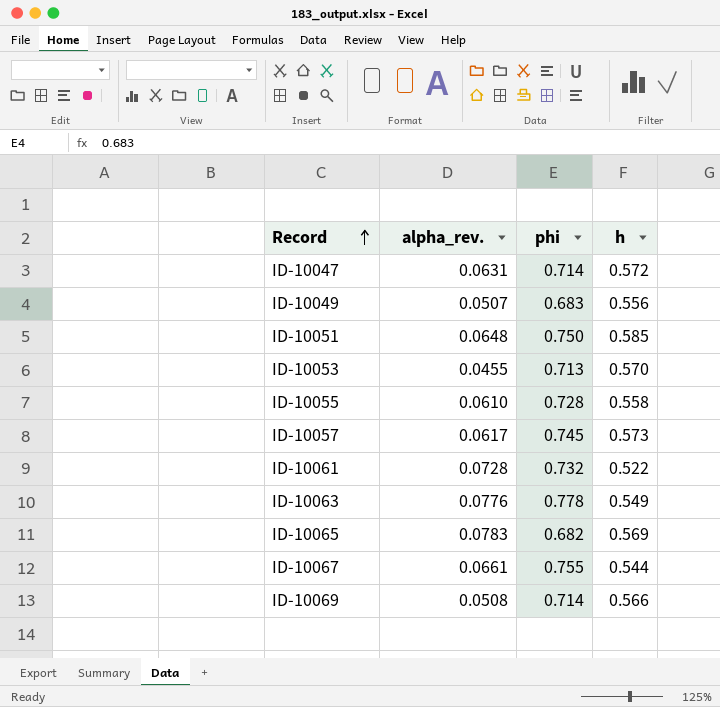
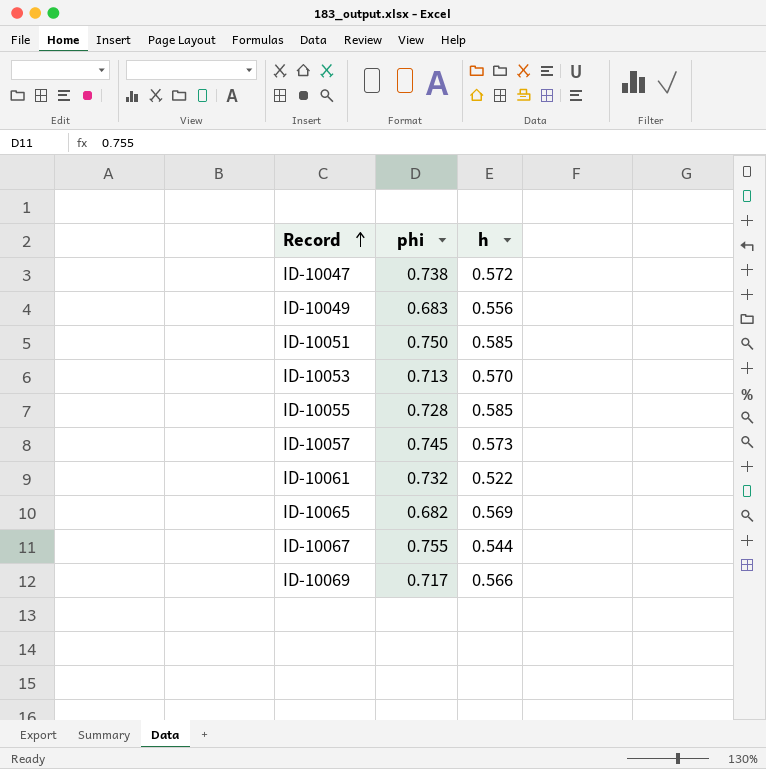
column alpha_rev. | position: 2 -> none
row ID-10063: 0.0776 | 0.778 | 0.549 -> none
ID-10047 | phi: 0.714 -> 0.738
ID-10055 | h: 0.558 -> 0.585
ID-10069 | phi: 0.714 -> 0.717

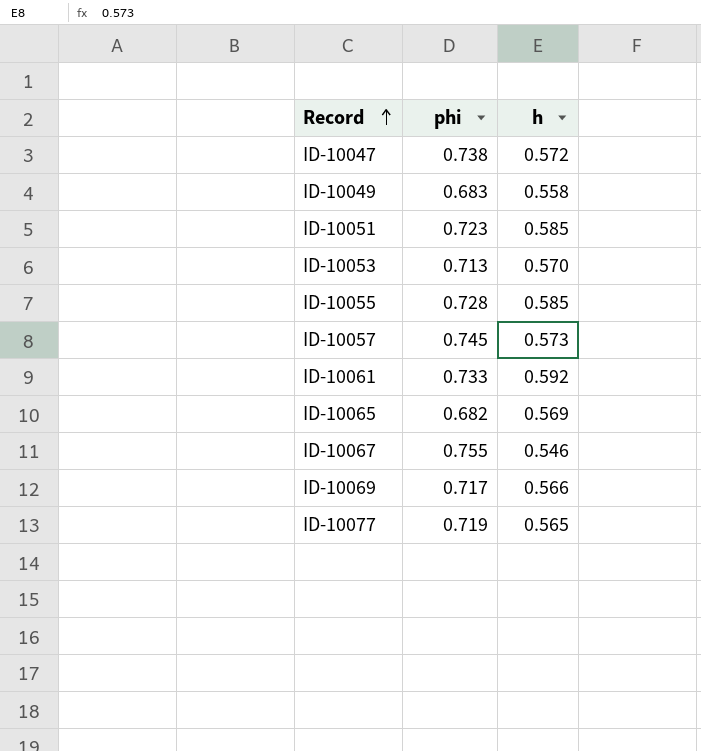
ID-10049 | h: 0.556 -> 0.558
ID-10051 | phi: 0.750 -> 0.723
ID-10061 | phi: 0.732 -> 0.733
ID-10061 | h: 0.522 -> 0.592
ID-10067 | h: 0.544 -> 0.546
row ID-10077: none -> 0.719 | 0.565

